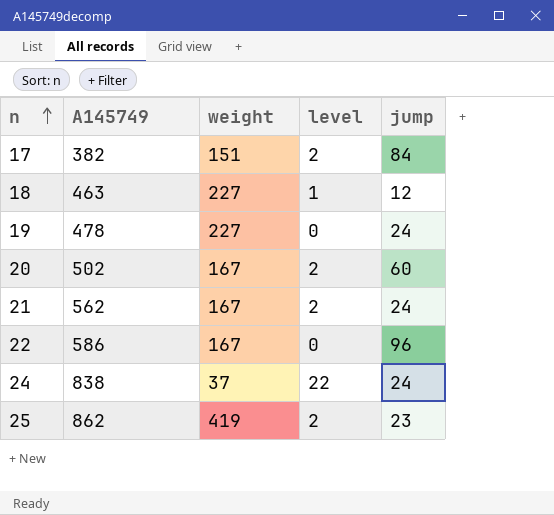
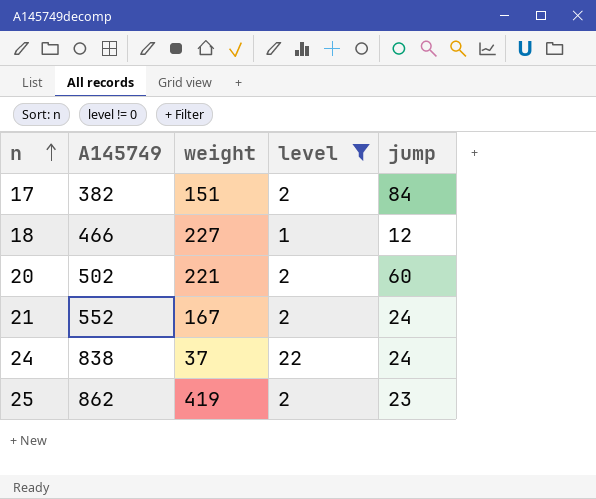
filter: none -> level != 0
18 | A145749: 463 -> 466
20 | weight: 167 -> 221
21 | A145749: 562 -> 552

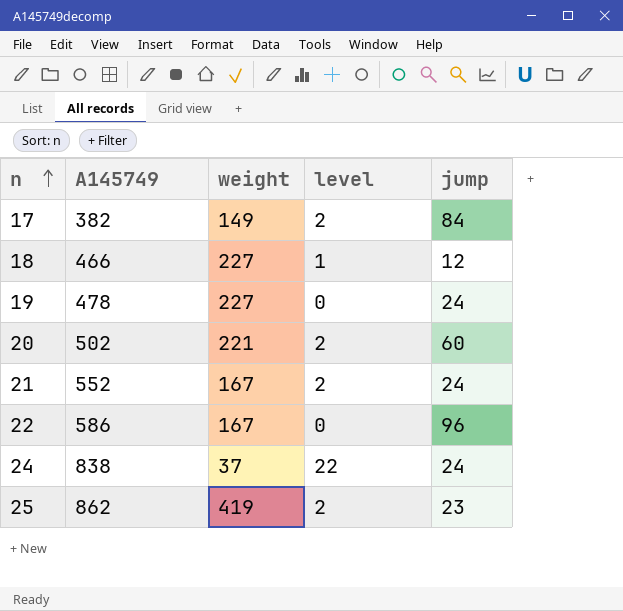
filter: level != 0 -> none
17 | weight: 151 -> 149

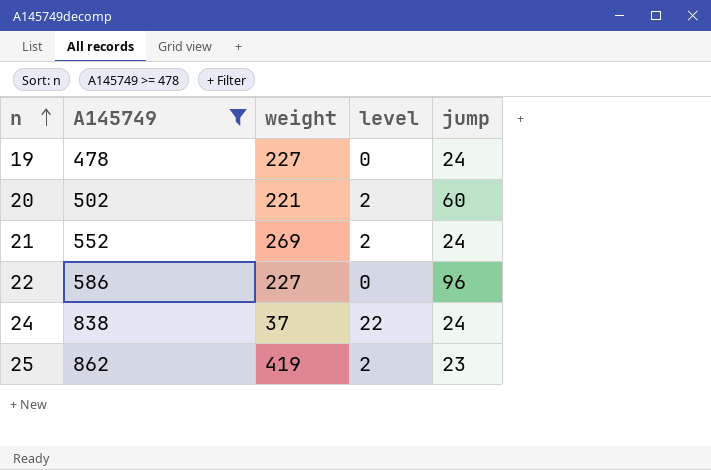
filter: none -> A145749 >= 478
21 | weight: 167 -> 269
22 | weight: 167 -> 227

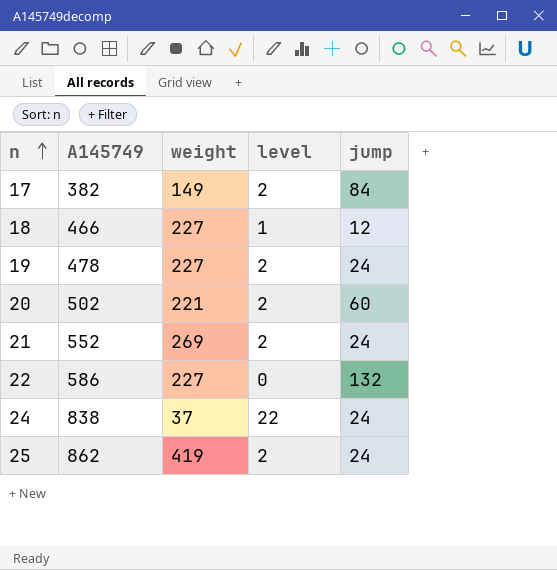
filter: A145749 >= 478 -> none
19 | level: 0 -> 2
22 | jump: 96 -> 132
25 | jump: 23 -> 24

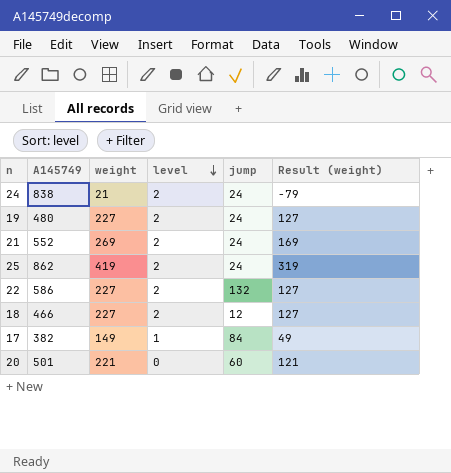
row order: n ascending -> level descending
column Result (weight) | formula: none -> [weight] - 100
24 | weight: 37 -> 21
24 | level: 22 -> 2
19 | A145749: 478 -> 480
22 | level: 0 -> 2
18 | level: 1 -> 2
17 | level: 2 -> 1
20 | A145749: 502 -> 501
20 | level: 2 -> 0

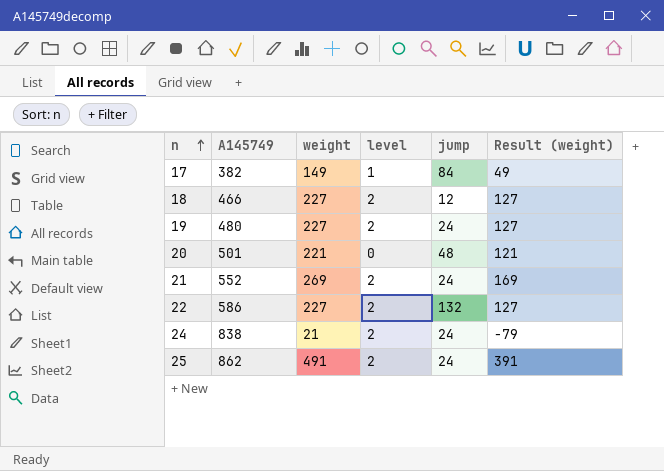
row order: level descending -> n ascending
20 | jump: 60 -> 48
25 | weight: 419 -> 491
25 | Result (weight): 319 -> 391

